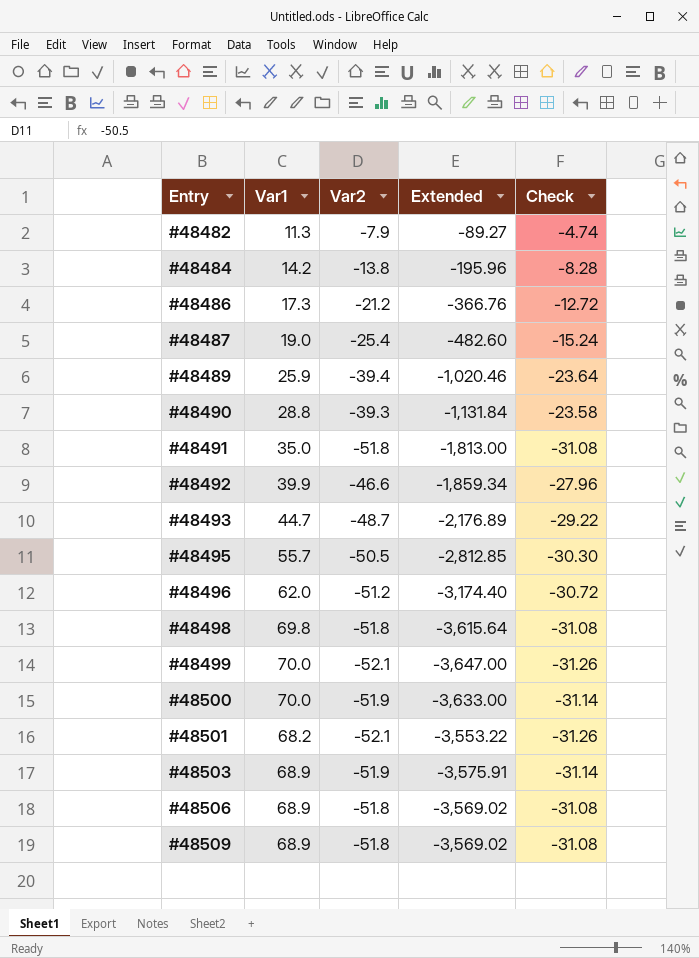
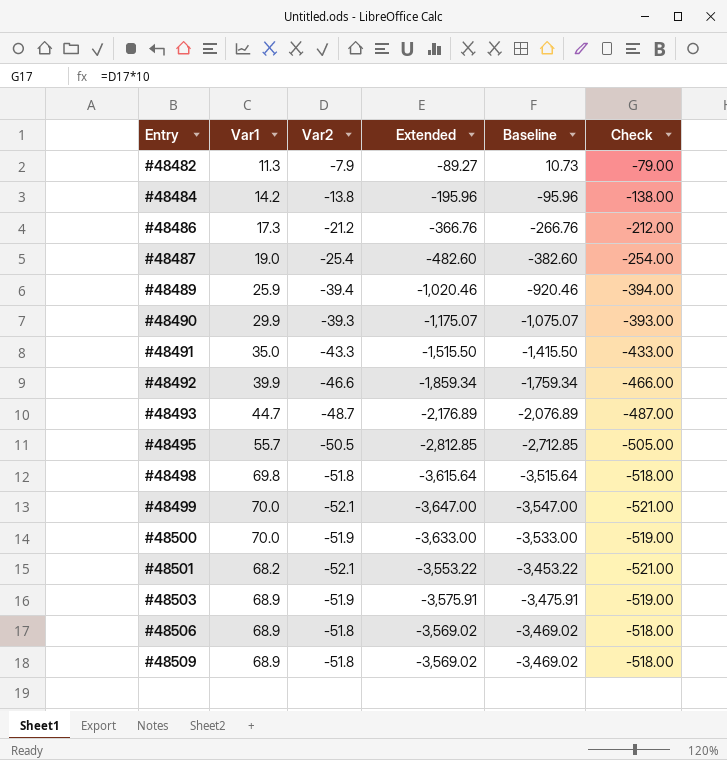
column Baseline | formula: none -> [Extended] + 100
column Check | formula: [Var2] * 0.6 -> [Var2] * 10
row #48496: 62.0 | -51.2 | -3,174.40 | -30.72 -> none
#48490 | Var1: 28.8 -> 29.9
#48490 | Extended: -1,131.84 -> -1,175.07
#48491 | Var2: -51.8 -> -43.3
#48491 | Extended: -1,813.00 -> -1,515.50

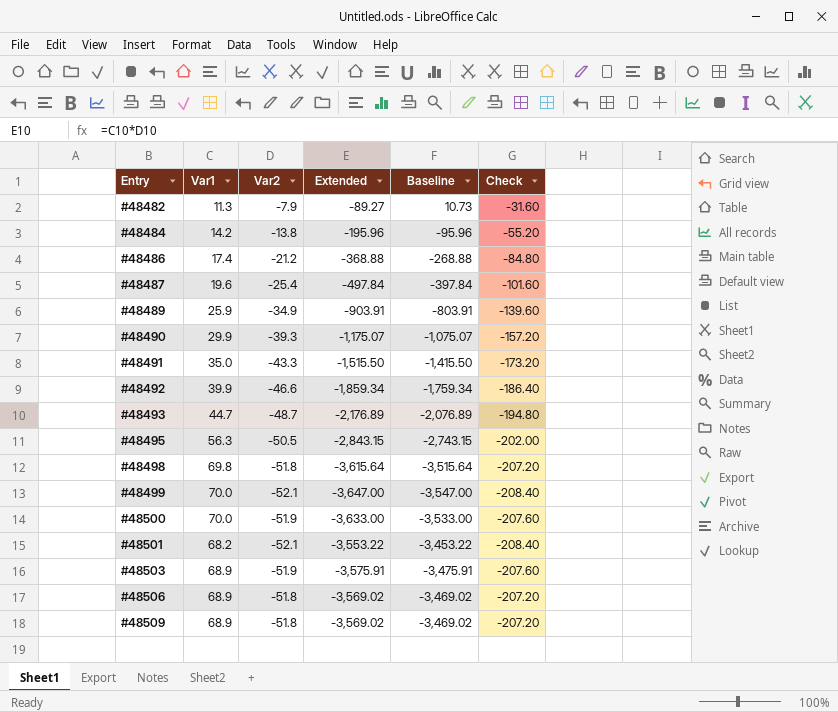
column Check | formula: [Var2] * 10 -> [Var2] * 4
#48486 | Var1: 17.3 -> 17.4
#48486 | Extended: -366.76 -> -368.88
#48486 | Baseline: -266.76 -> -268.88
#48487 | Var1: 19.0 -> 19.6
#48487 | Extended: -482.60 -> -497.84
#48487 | Baseline: -382.60 -> -397.84
#48489 | Var2: -39.4 -> -34.9
#48489 | Extended: -1,020.46 -> -903.91
#48489 | Baseline: -920.46 -> -803.91
#48495 | Var1: 55.7 -> 56.3
#48495 | Extended: -2,812.85 -> -2,843.15
#48495 | Baseline: -2,712.85 -> -2,743.15

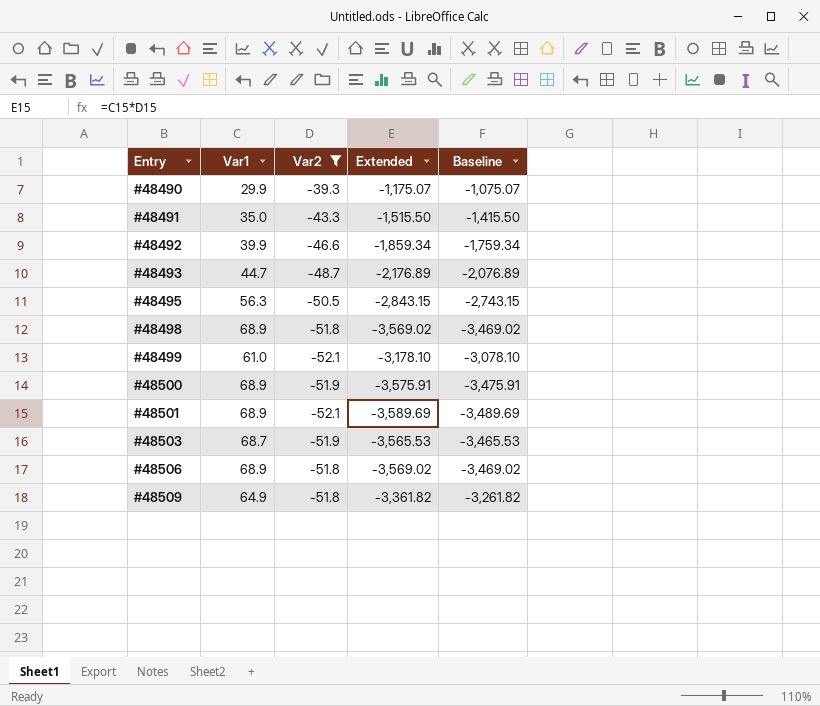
filter: none -> Var2 <= -39.3
column Check | formula: [Var2] * 4 -> none
#48498 | Var1: 69.8 -> 68.9
#48498 | Extended: -3,615.64 -> -3,569.02
#48498 | Baseline: -3,515.64 -> -3,469.02
#48499 | Var1: 70.0 -> 61.0
#48499 | Extended: -3,647.00 -> -3,178.10
#48499 | Baseline: -3,547.00 -> -3,078.10
#48500 | Var1: 70.0 -> 68.9
#48500 | Extended: -3,633.00 -> -3,575.91
#48500 | Baseline: -3,533.00 -> -3,475.91
#48501 | Var1: 68.2 -> 68.9
#48501 | Extended: -3,553.22 -> -3,589.69
#48501 | Baseline: -3,453.22 -> -3,489.69
#48503 | Var1: 68.9 -> 68.7
#48503 | Extended: -3,575.91 -> -3,565.53
#48503 | Baseline: -3,475.91 -> -3,465.53
#48509 | Var1: 68.9 -> 64.9
#48509 | Extended: -3,569.02 -> -3,361.82
#48509 | Baseline: -3,469.02 -> -3,261.82

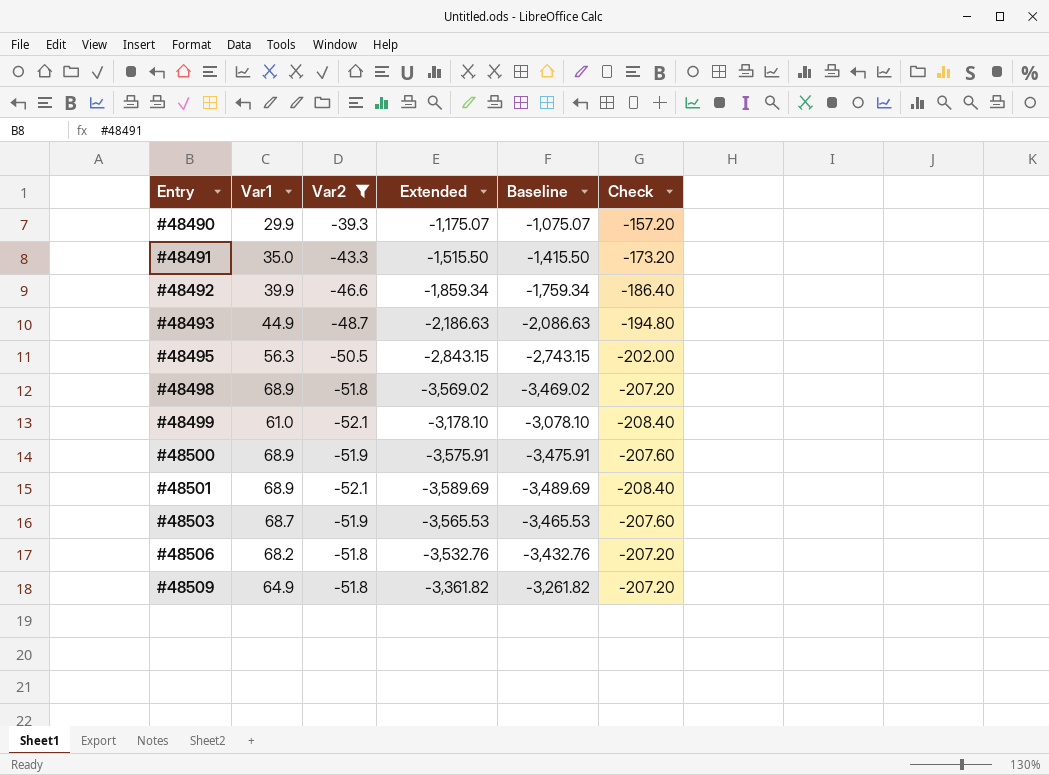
column Check | formula: none -> [Var2] * 4
#48493 | Var1: 44.7 -> 44.9
#48493 | Extended: -2,176.89 -> -2,186.63
#48493 | Baseline: -2,076.89 -> -2,086.63
#48506 | Var1: 68.9 -> 68.2
#48506 | Extended: -3,569.02 -> -3,532.76
#48506 | Baseline: -3,469.02 -> -3,432.76

